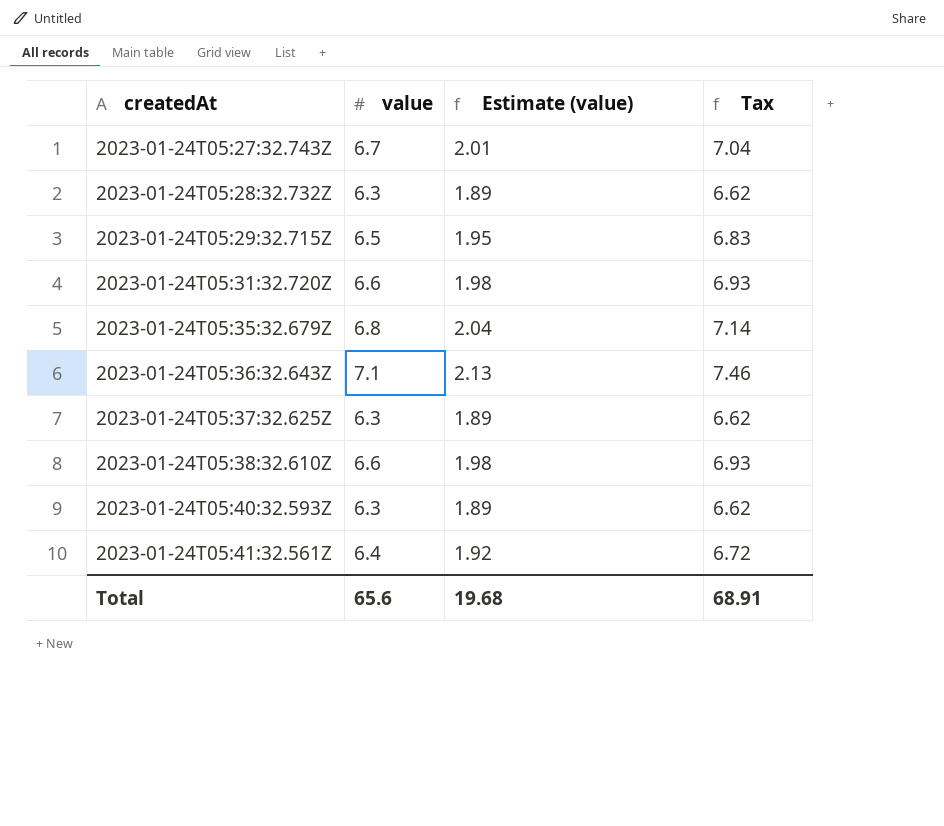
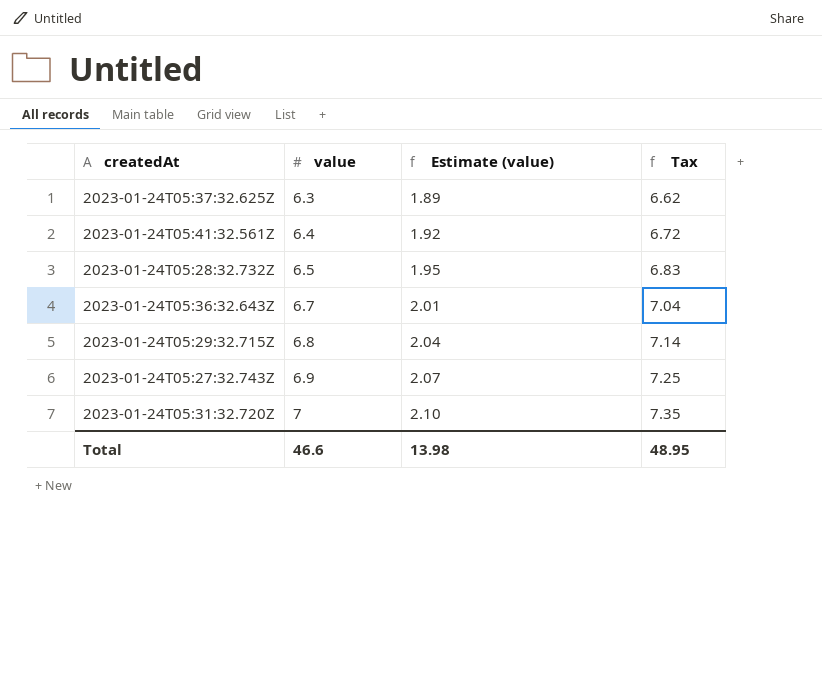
row order: createdAt ascending -> value ascending
row 2023-01-24T05:35:32.679Z: 6.8 | 2.04 | 7.14 -> none
row 2023-01-24T05:38:32.610Z: 6.6 | 1.98 | 6.93 -> none
row 2023-01-24T05:40:32.593Z: 6.3 | 1.89 | 6.62 -> none
2023-01-24T05:28:32.732Z | value: 6.3 -> 6.5
2023-01-24T05:28:32.732Z | Estimate (value): 1.89 -> 1.95
2023-01-24T05:28:32.732Z | Tax: 6.62 -> 6.83
2023-01-24T05:36:32.643Z | value: 7.1 -> 6.7
2023-01-24T05:36:32.643Z | Estimate (value): 2.13 -> 2.01
2023-01-24T05:36:32.643Z | Tax: 7.46 -> 7.04
2023-01-24T05:29:32.715Z | value: 6.5 -> 6.8
2023-01-24T05:29:32.715Z | Estimate (value): 1.95 -> 2.04
2023-01-24T05:29:32.715Z | Tax: 6.83 -> 7.14
2023-01-24T05:27:32.743Z | value: 6.7 -> 6.9
2023-01-24T05:27:32.743Z | Estimate (value): 2.01 -> 2.07
2023-01-24T05:27:32.743Z | Tax: 7.04 -> 7.25
2023-01-24T05:31:32.720Z | value: 6.6 -> 7
2023-01-24T05:31:32.720Z | Estimate (value): 1.98 -> 2.10
2023-01-24T05:31:32.720Z | Tax: 6.93 -> 7.35
Total | value: 65.6 -> 46.6
Total | Estimate (value): 19.68 -> 13.98
Total | Tax: 68.91 -> 48.95

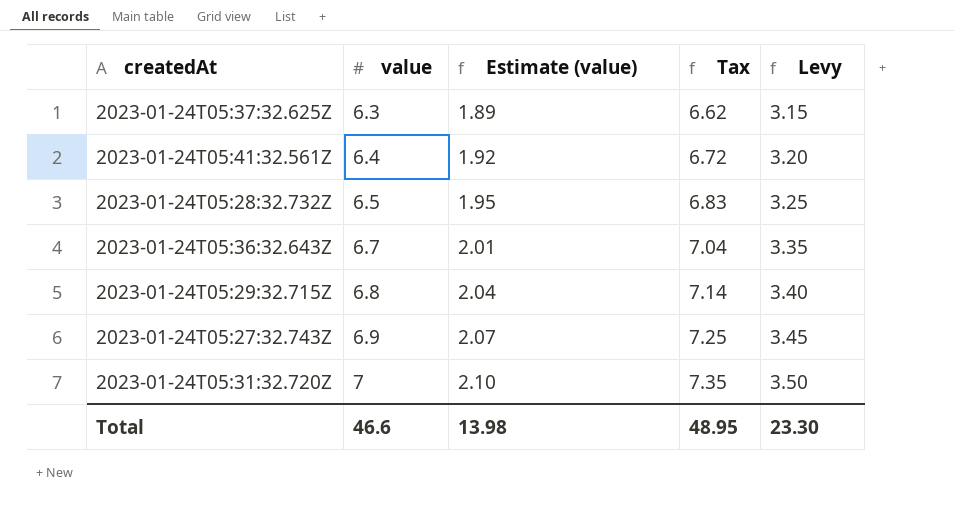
column Levy | formula: none -> [value] * 0.5

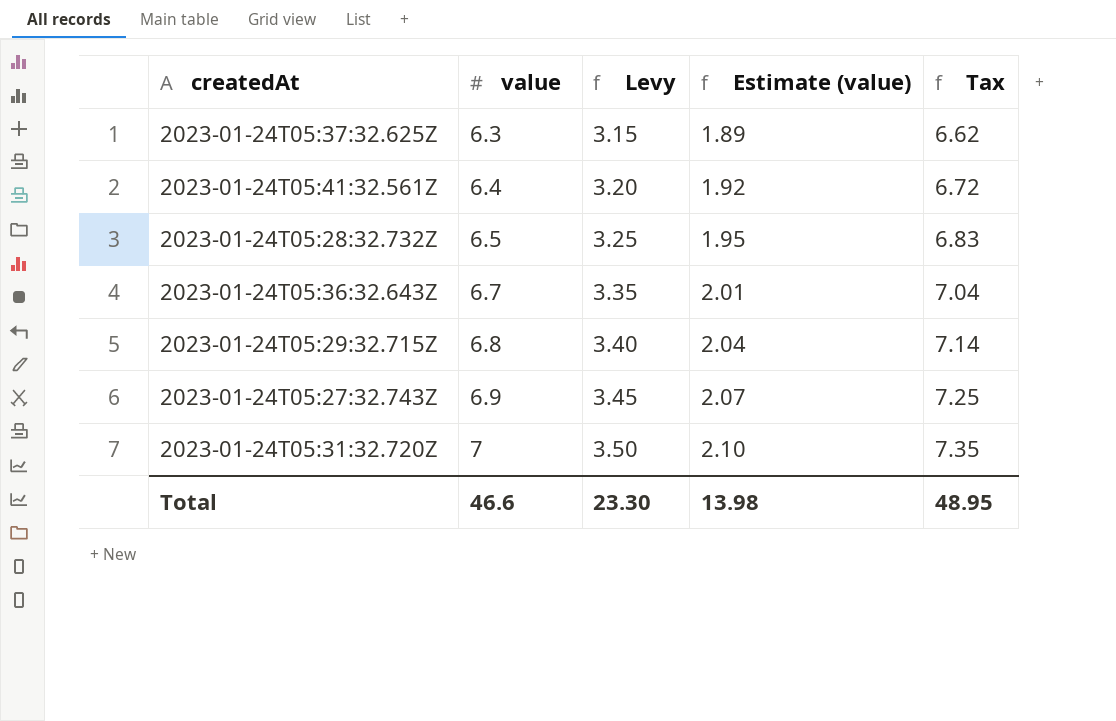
column Levy | position: 5 -> 3

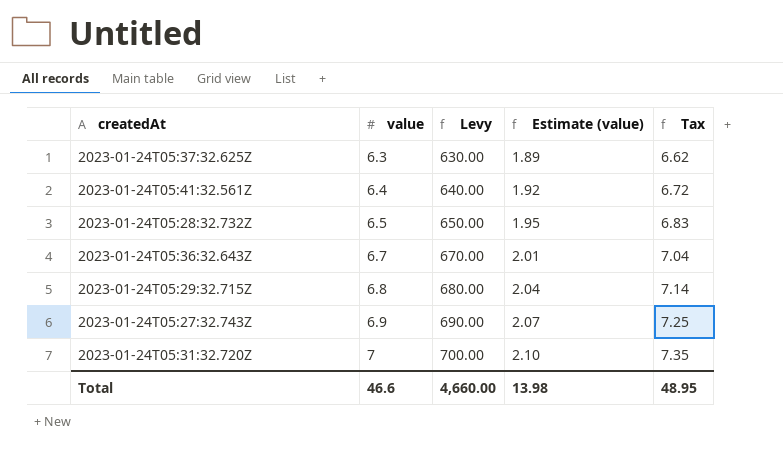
column Levy | formula: [value] * 0.5 -> [value] * 100
Total | Levy: 23.30 -> 4,660.00

